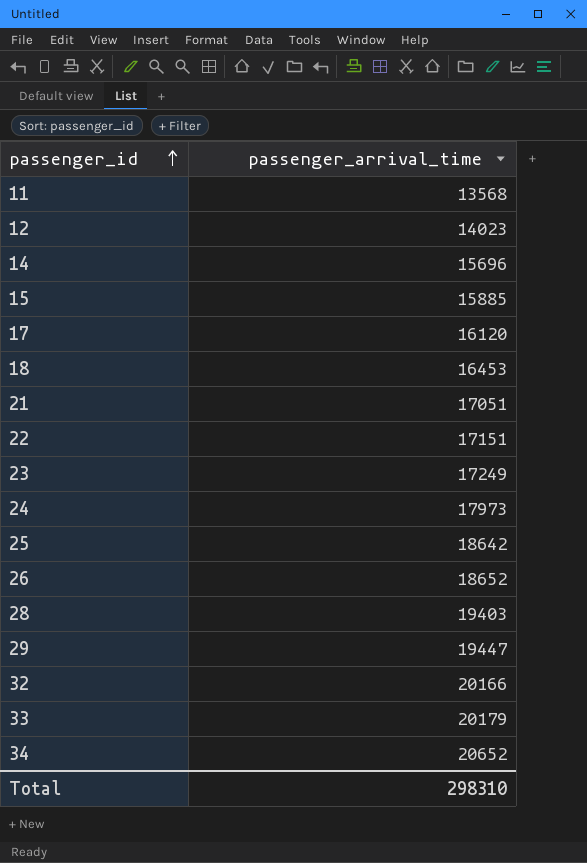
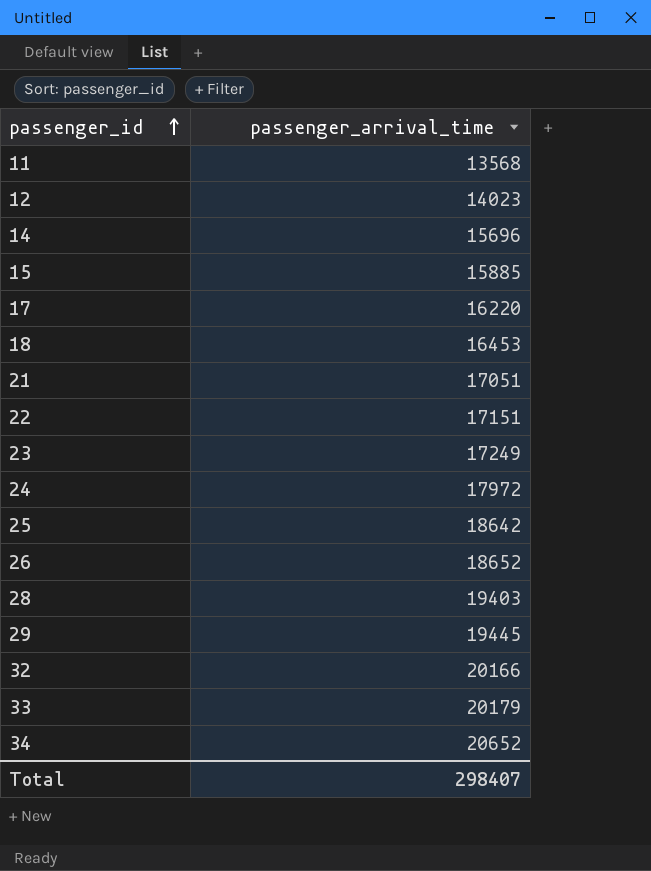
17 | passenger_arrival_time: 16120 -> 16220
24 | passenger_arrival_time: 17973 -> 17972
29 | passenger_arrival_time: 19447 -> 19445
Total | passenger_arrival_time: 298310 -> 298407

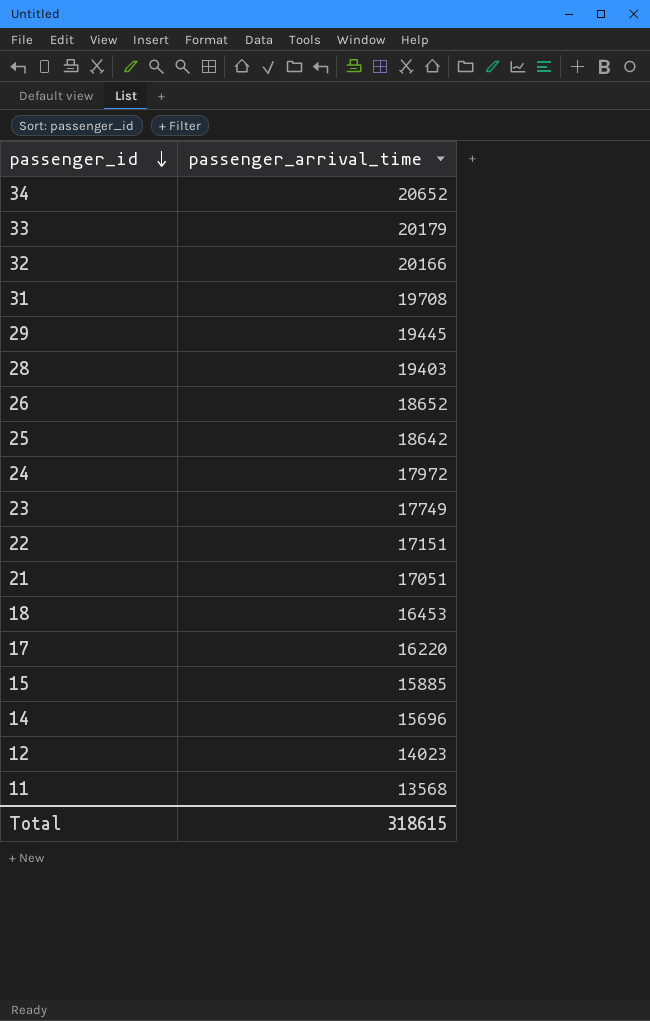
row order: passenger_id ascending -> passenger_id descending
row 31: none -> 19708
23 | passenger_arrival_time: 17249 -> 17749
Total | passenger_arrival_time: 298407 -> 318615

